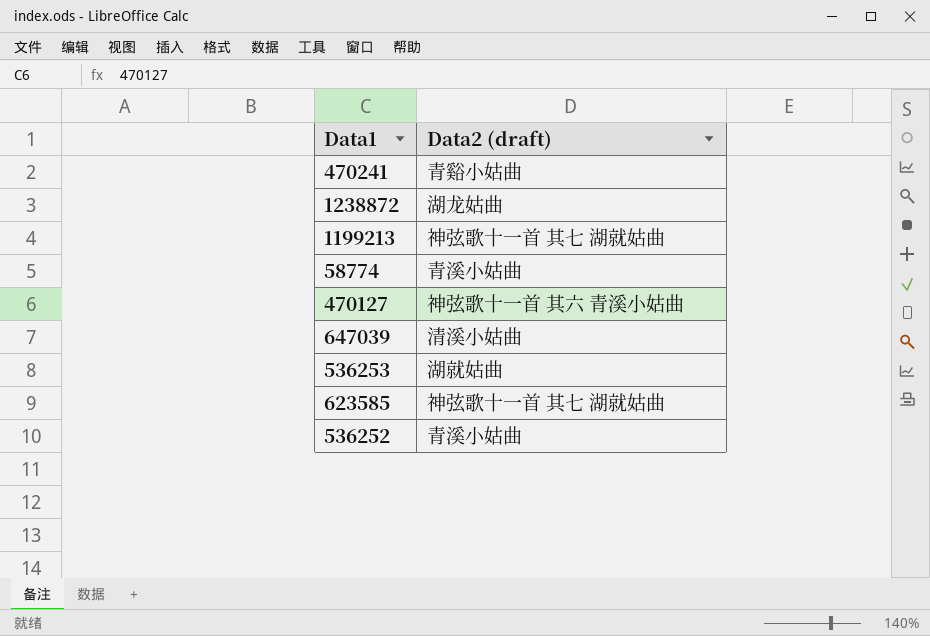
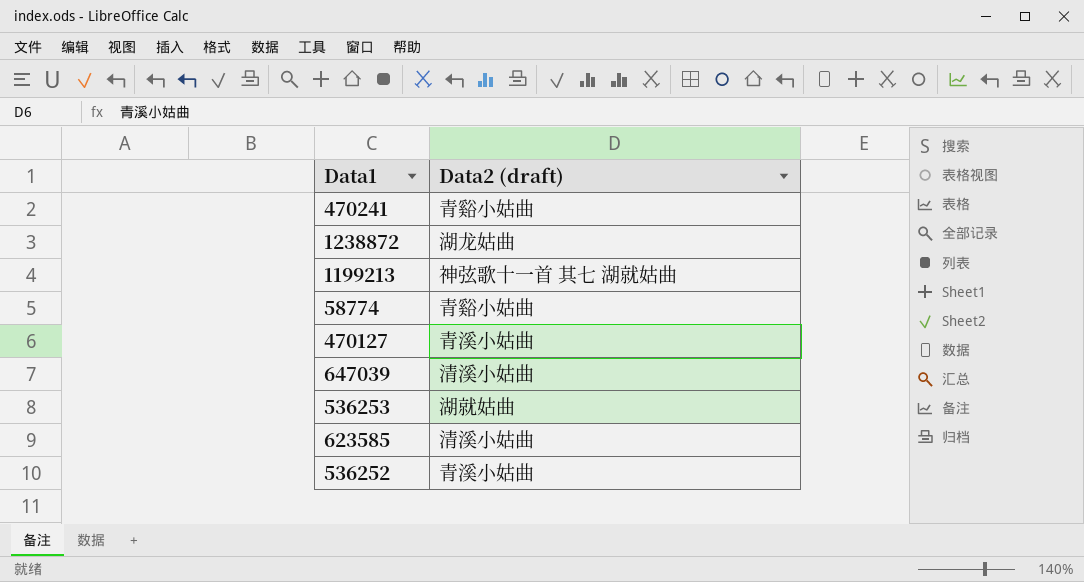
58774 | Data2 (draft): 青溪小姑曲 -> 青谿小姑曲
470127 | Data2 (draft): 神弦歌十一首 其六 青溪小姑曲 -> 青溪小姑曲
623585 | Data2 (draft): 神弦歌十一首 其七 湖就姑曲 -> 清溪小姑曲

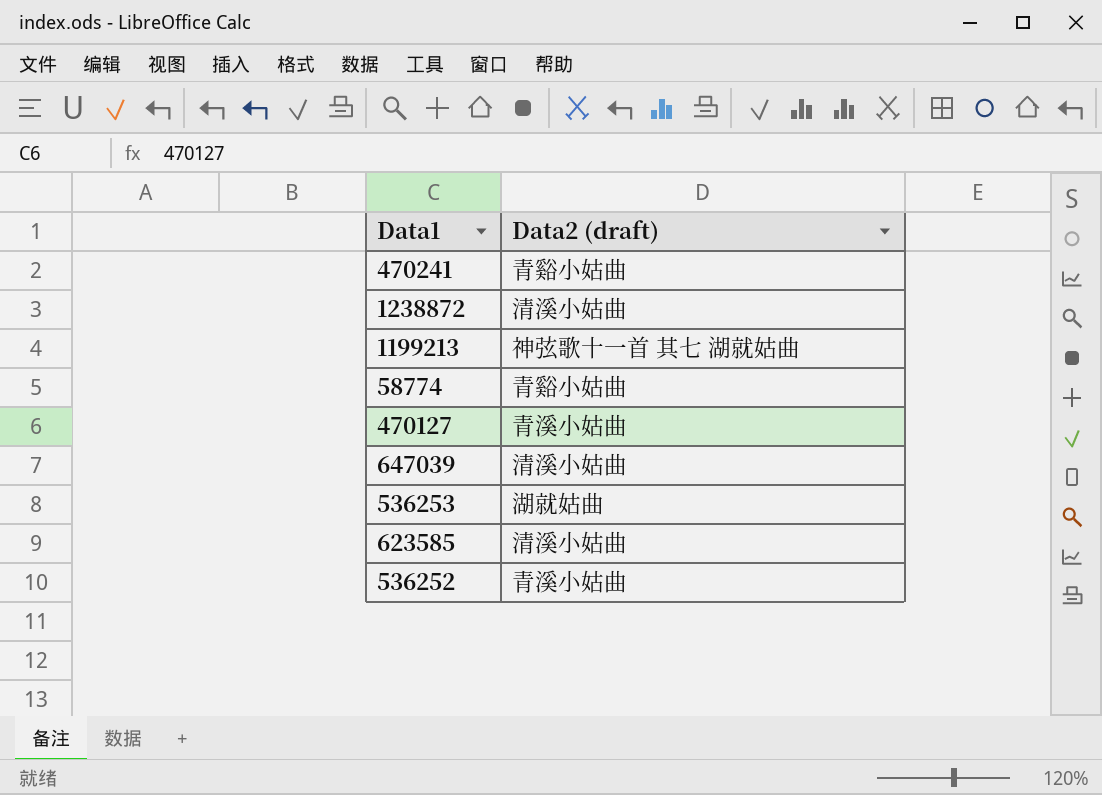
1238872 | Data2 (draft): 湖龙姑曲 -> 清溪小姑曲

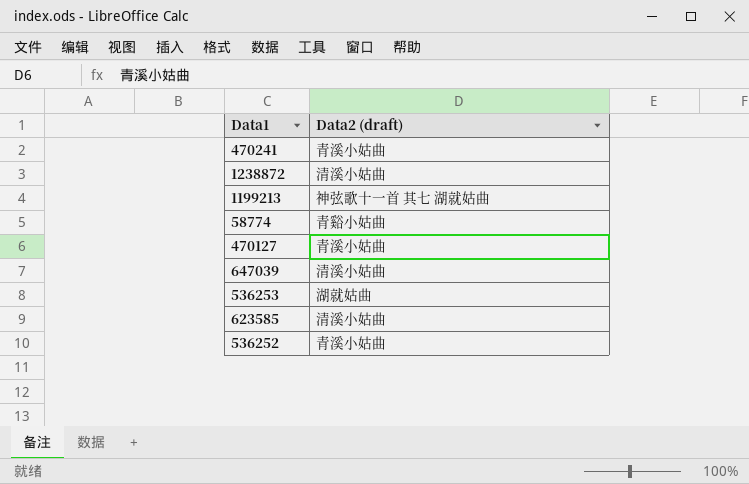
470241 | Data2 (draft): 青谿小姑曲 -> 青溪小姑曲

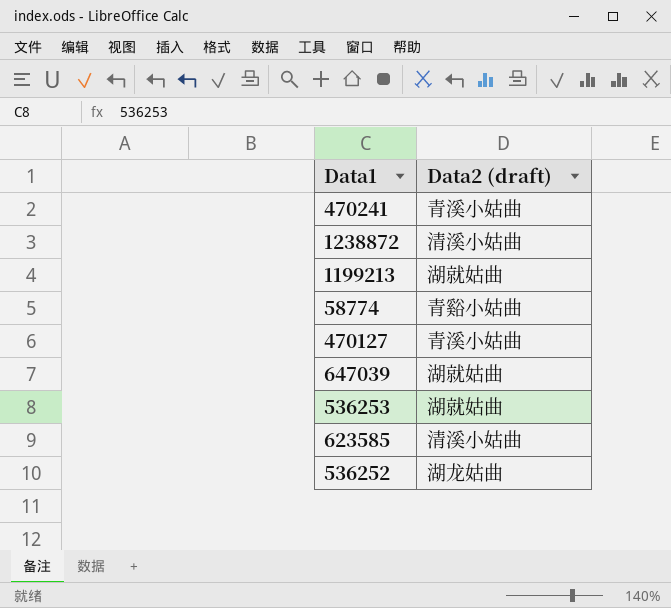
1199213 | Data2 (draft): 神弦歌十一首 其七 湖就姑曲 -> 湖就姑曲
647039 | Data2 (draft): 清溪小姑曲 -> 湖就姑曲
536252 | Data2 (draft): 青溪小姑曲 -> 湖龙姑曲

